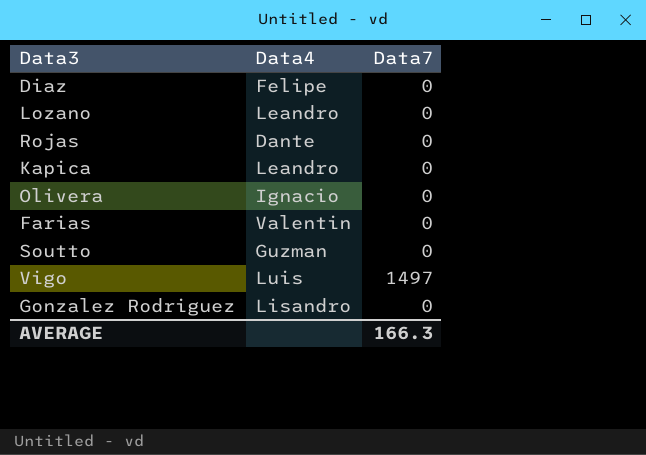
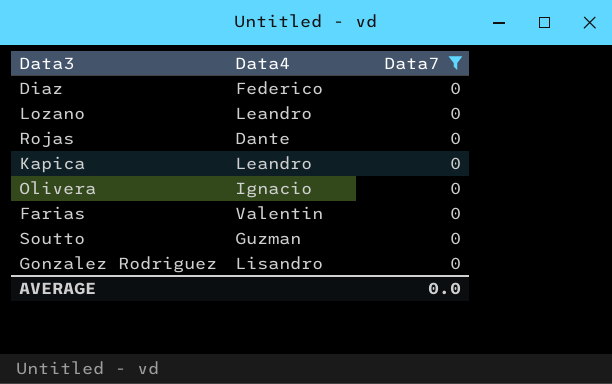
filter: none -> Data7 = 0
Diaz | Data4: Felipe -> Federico
AVERAGE | Data7: 166.3 -> 0.0

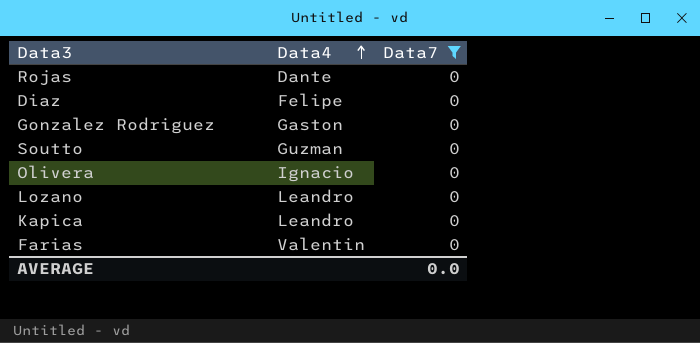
row order: none -> Data4 ascending
Diaz | Data4: Federico -> Felipe
Gonzalez Rodriguez | Data4: Lisandro -> Gaston

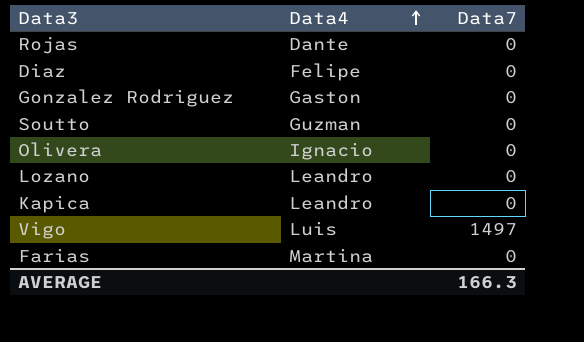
filter: Data7 = 0 -> none
Farias | Data4: Valentin -> Martina
AVERAGE | Data7: 0.0 -> 166.3

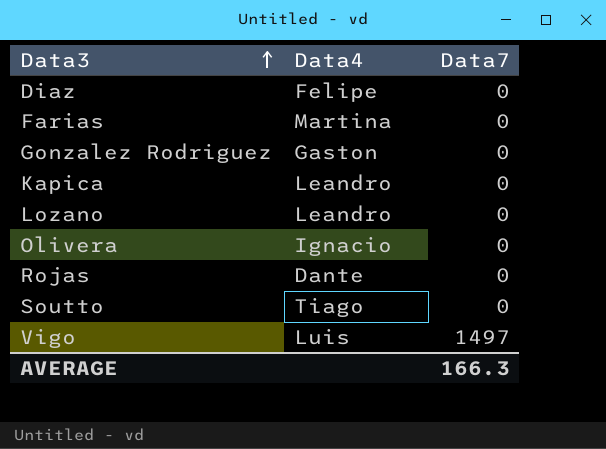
row order: Data4 ascending -> Data3 ascending
Soutto | Data4: Guzman -> Tiago

